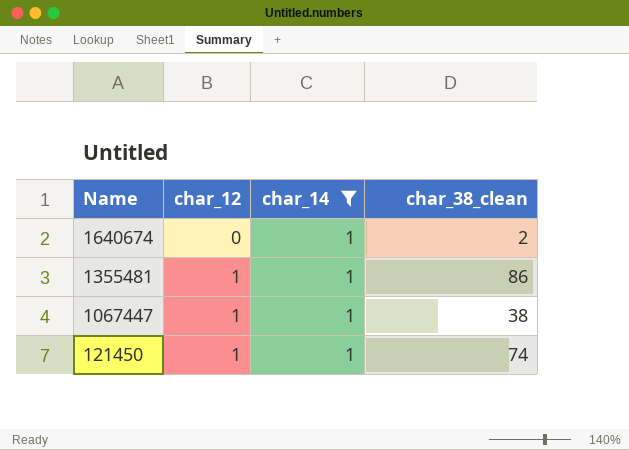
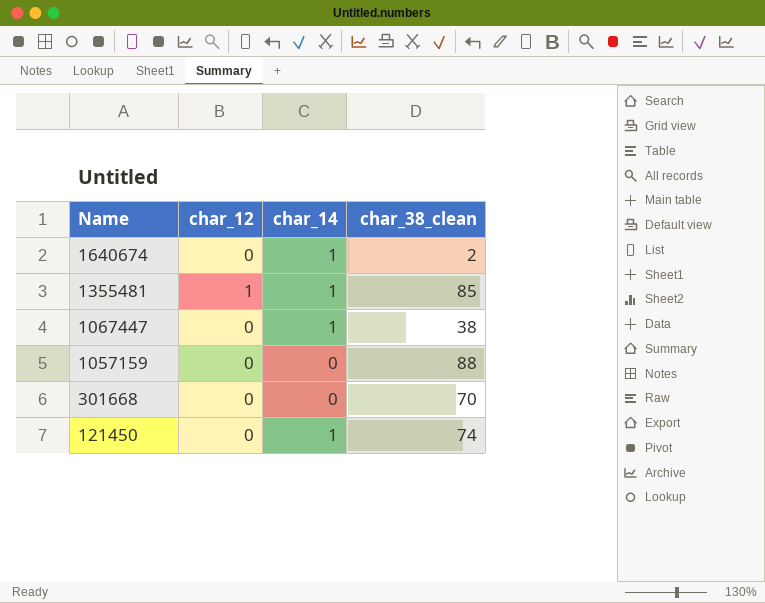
filter: char_14 = 1 -> none
1355481 | char_38_clean: 86 -> 85
1067447 | char_12: 1 -> 0
121450 | char_12: 1 -> 0

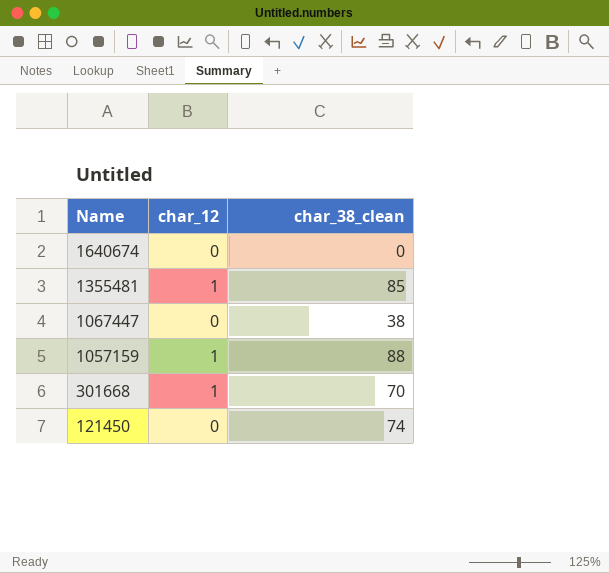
column char_14 | position: 3 -> none
1640674 | char_38_clean: 2 -> 0
1057159 | char_12: 0 -> 1
301668 | char_12: 0 -> 1

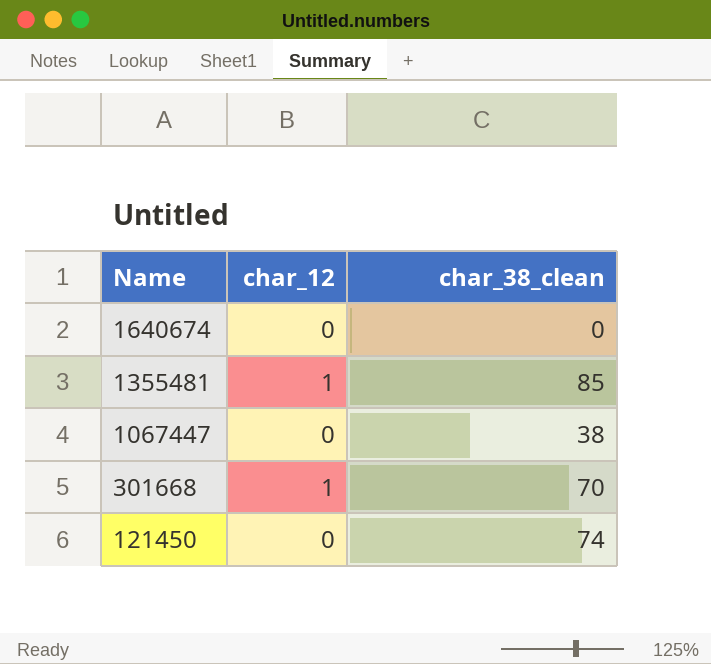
row 1057159: 1 | 88 -> none

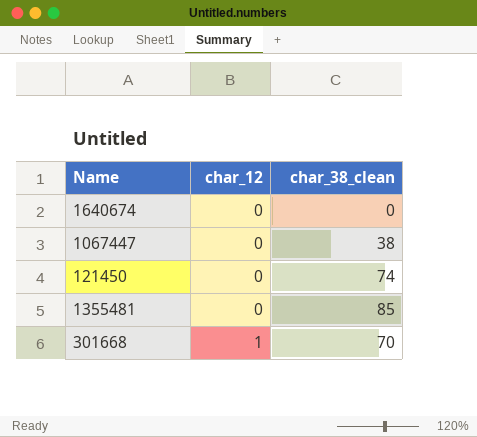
row order: Name descending -> char_12 ascending
1355481 | char_12: 1 -> 0

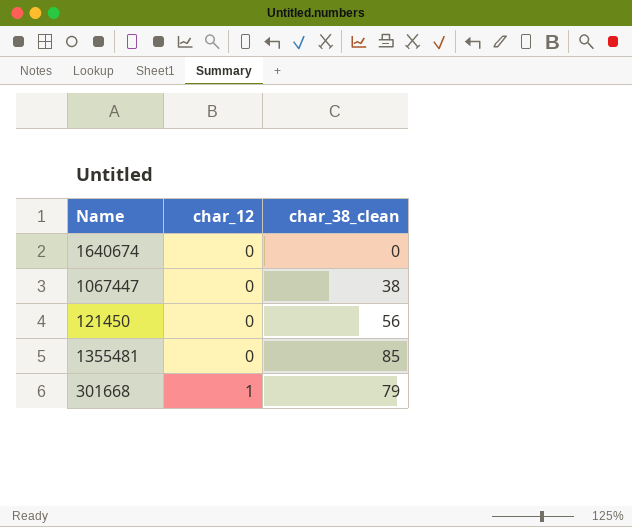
121450 | char_38_clean: 74 -> 56
301668 | char_38_clean: 70 -> 79

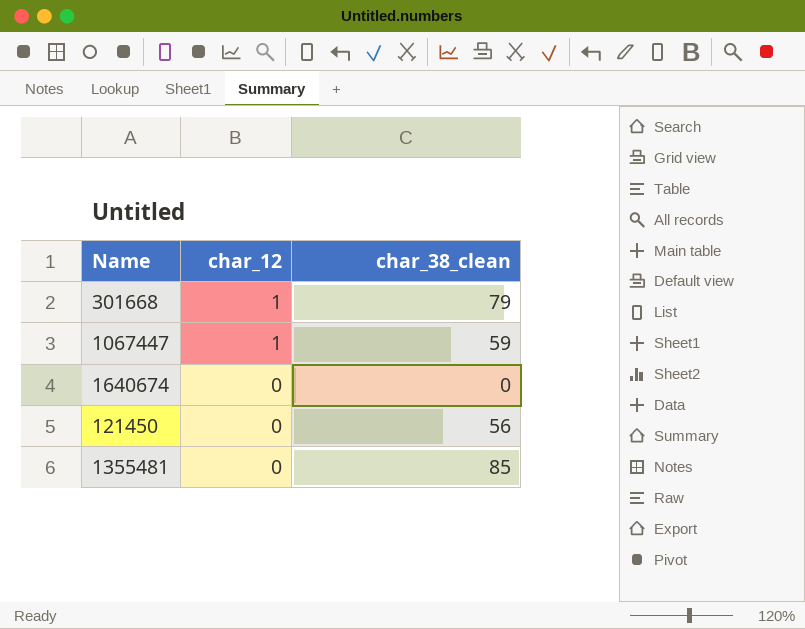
row order: char_12 ascending -> char_12 descending
1067447 | char_12: 0 -> 1
1067447 | char_38_clean: 38 -> 59

